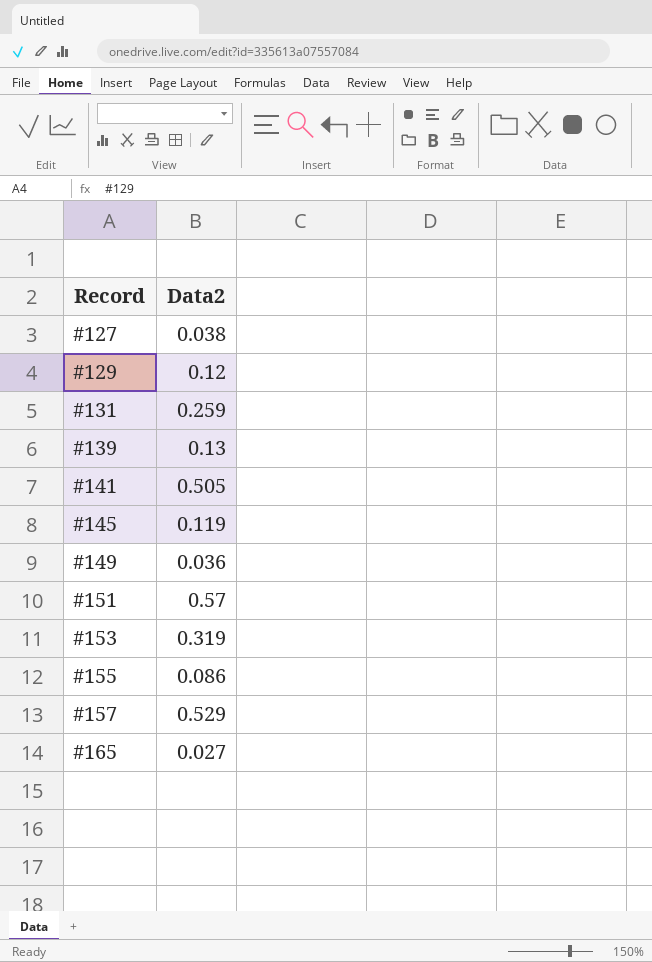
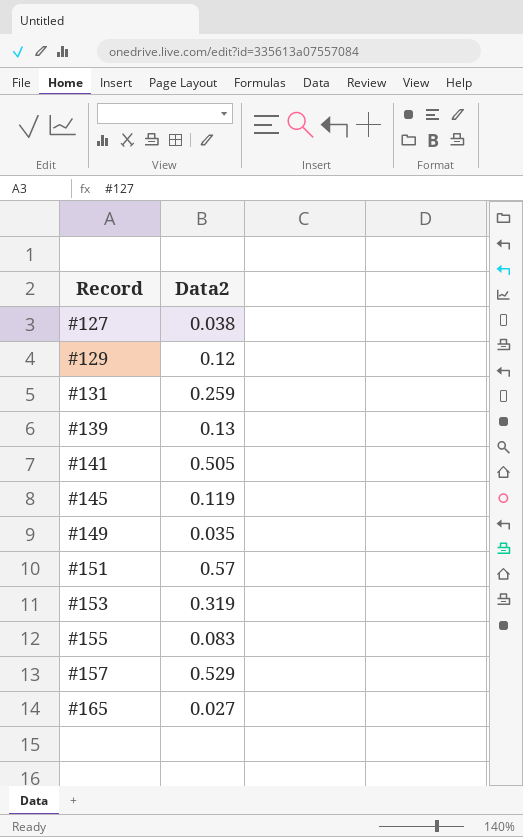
#149 | Data2: 0.036 -> 0.035
#155 | Data2: 0.086 -> 0.083

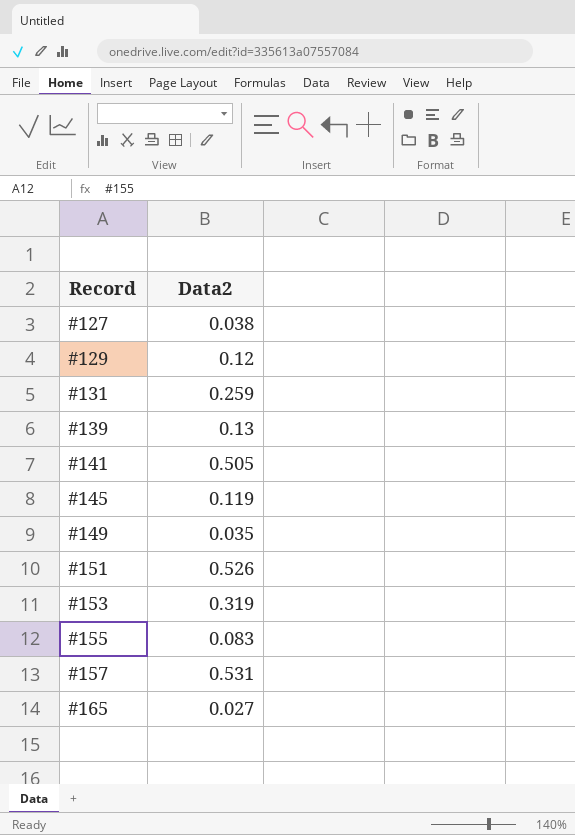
#151 | Data2: 0.57 -> 0.526
#157 | Data2: 0.529 -> 0.531

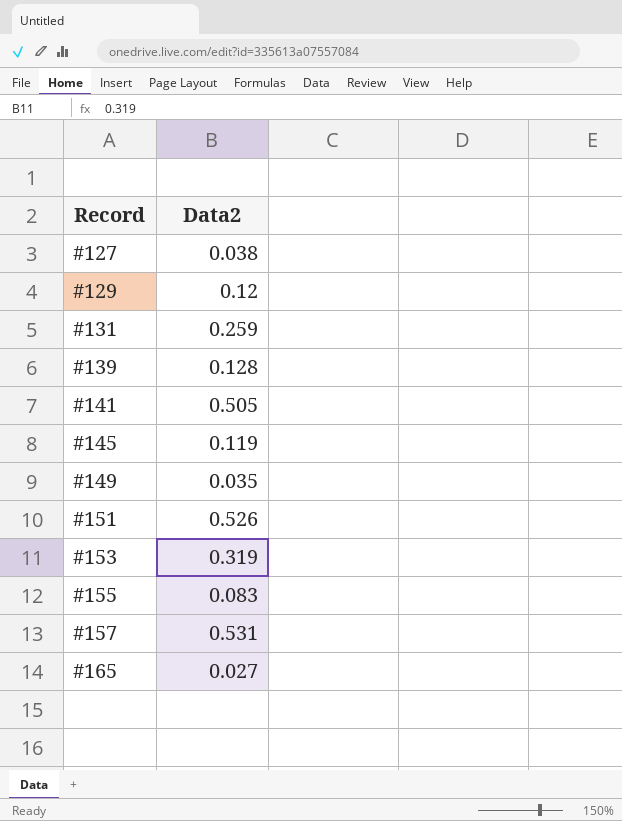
#139 | Data2: 0.13 -> 0.128

